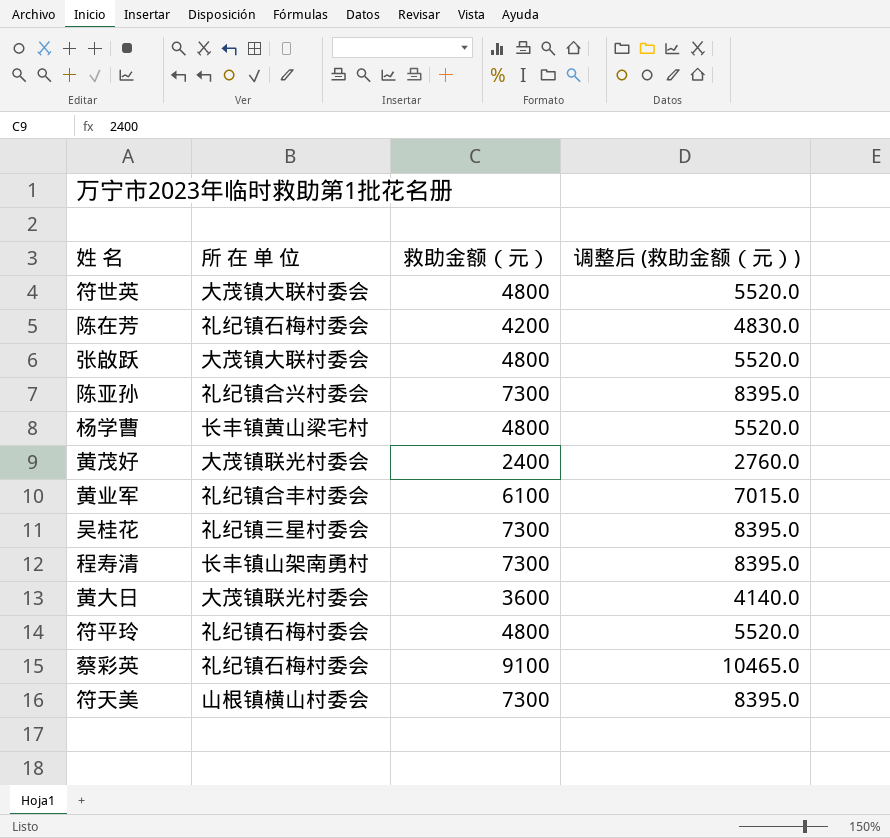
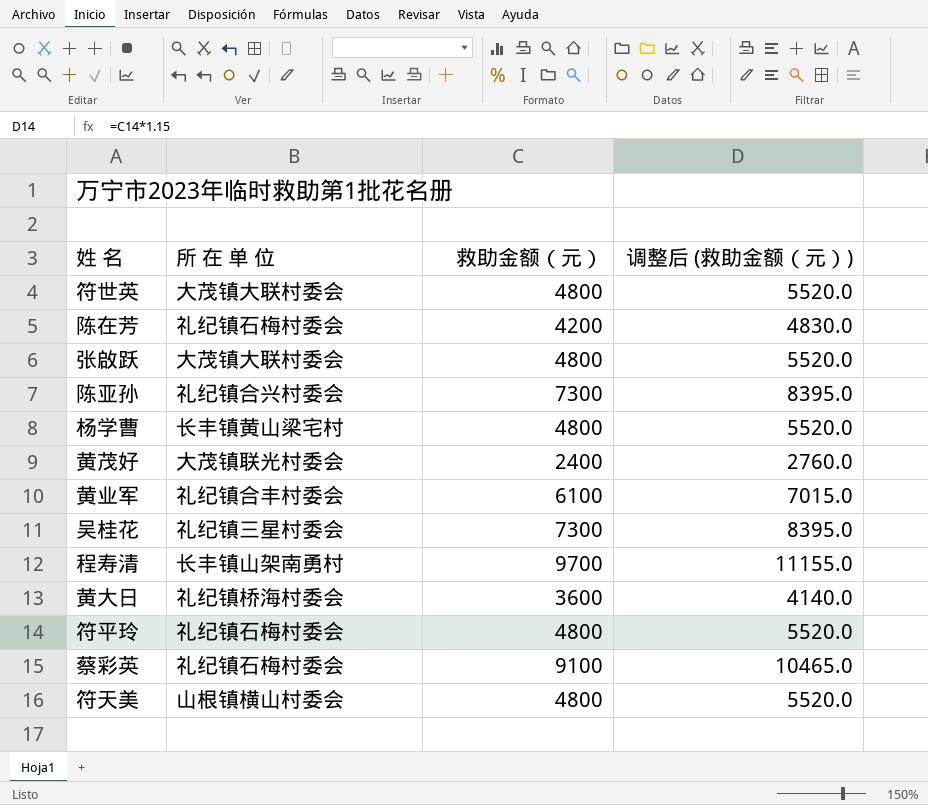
程寿清 | 救助金额（元）: 7300 -> 9700
程寿清 | 调整后 (救助金额（元）): 8395.0 -> 11155.0
黄大日 | 所 在 单 位: 大茂镇联光村委会 -> 礼纪镇桥海村委会
符天美 | 救助金额（元）: 7300 -> 4800
符天美 | 调整后 (救助金额（元）): 8395.0 -> 5520.0

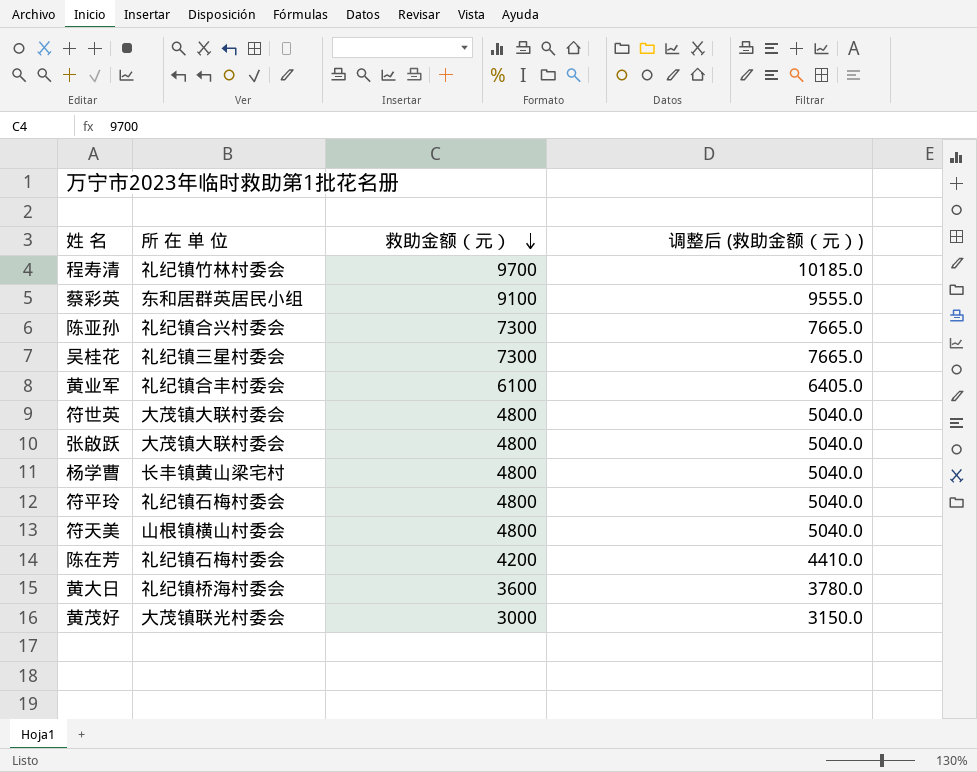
row order: none -> 救助金额（元） descending
column 调整后 (救助金额（元）) | formula: [救助金额（元）] * 1.15 -> [救助金额（元）] * 1.05
程寿清 | 所 在 单 位: 长丰镇山架南勇村 -> 礼纪镇竹林村委会
蔡彩英 | 所 在 单 位: 礼纪镇石梅村委会 -> 东和居群英居民小组
黄茂好 | 救助金额（元）: 2400 -> 3000

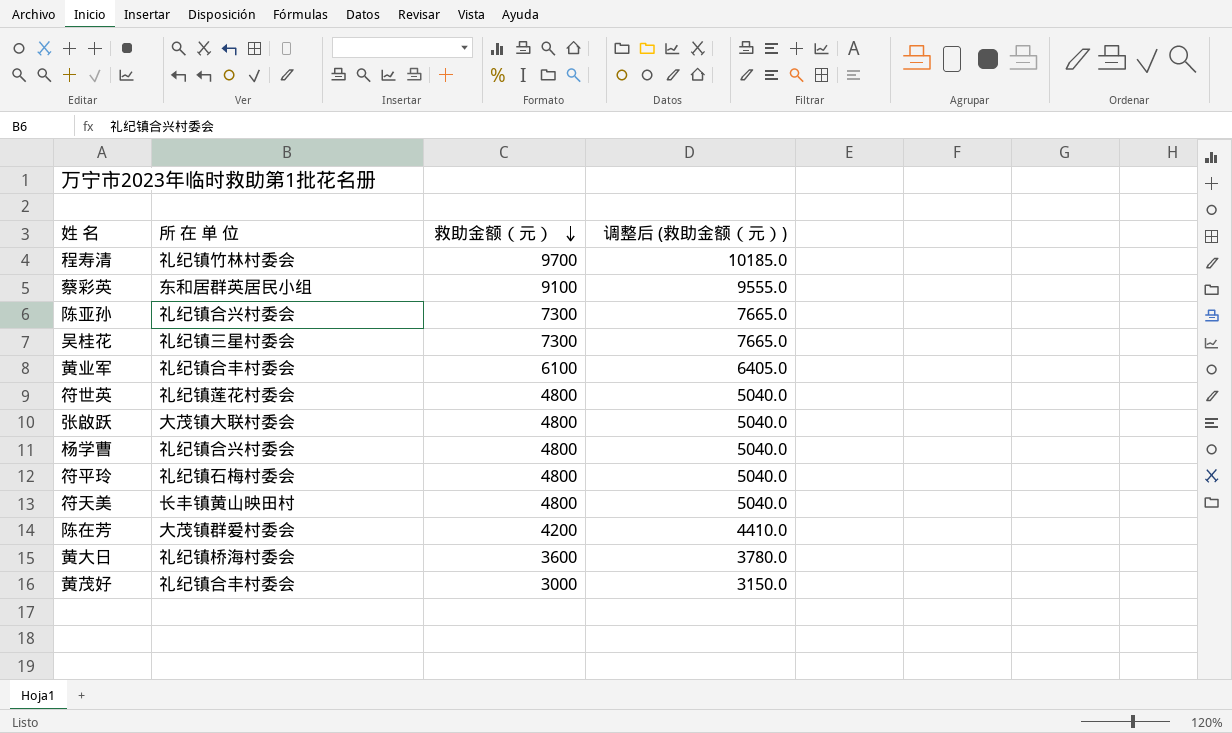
符世英 | 所 在 单 位: 大茂镇大联村委会 -> 礼纪镇莲花村委会
杨学曹 | 所 在 单 位: 长丰镇黄山梁宅村 -> 礼纪镇合兴村委会
符天美 | 所 在 单 位: 山根镇横山村委会 -> 长丰镇黄山映田村
陈在芳 | 所 在 单 位: 礼纪镇石梅村委会 -> 大茂镇群爱村委会
黄茂好 | 所 在 单 位: 大茂镇联光村委会 -> 礼纪镇合丰村委会

